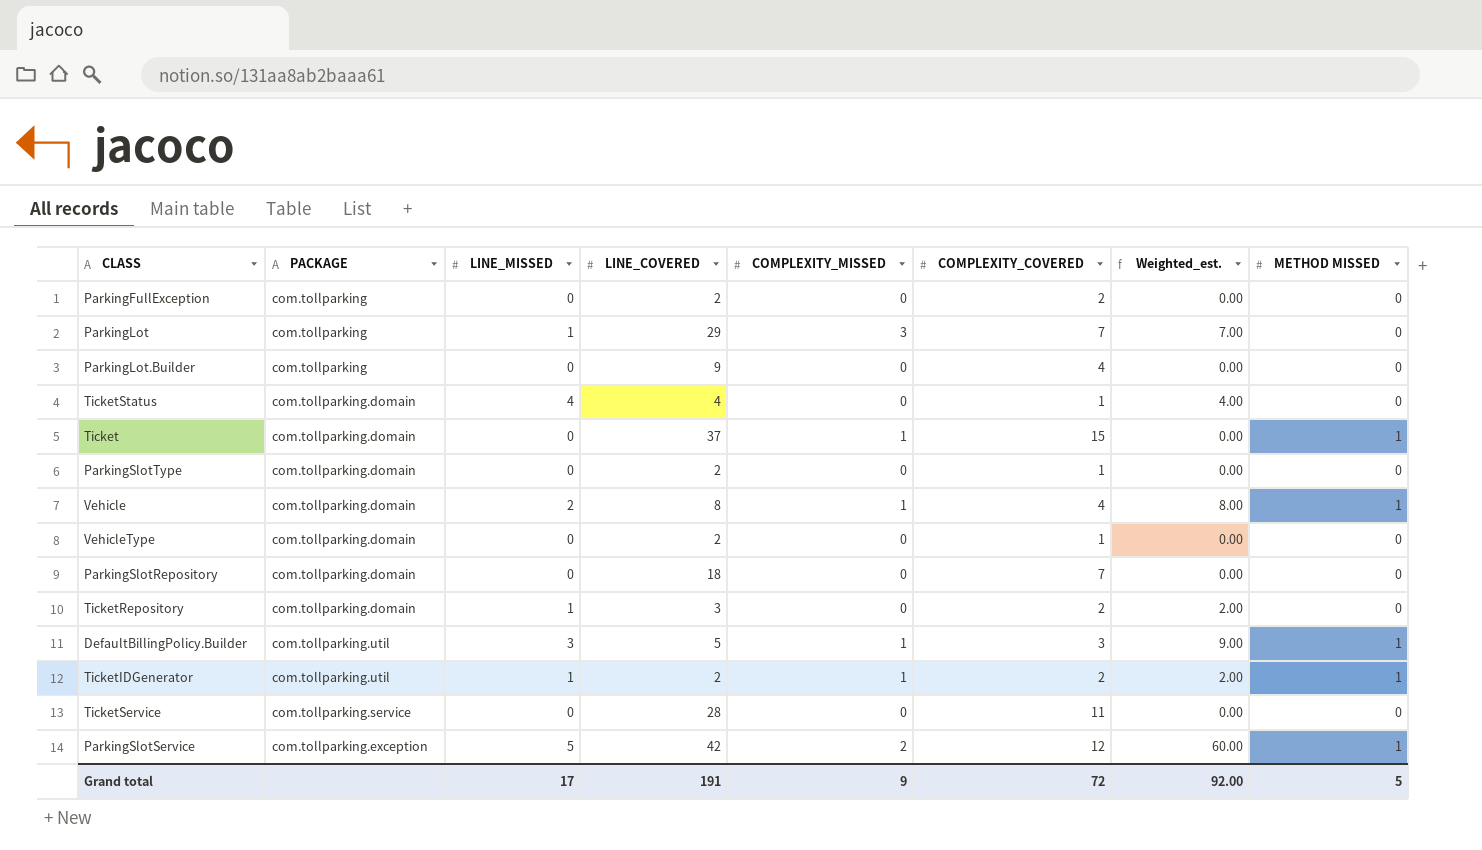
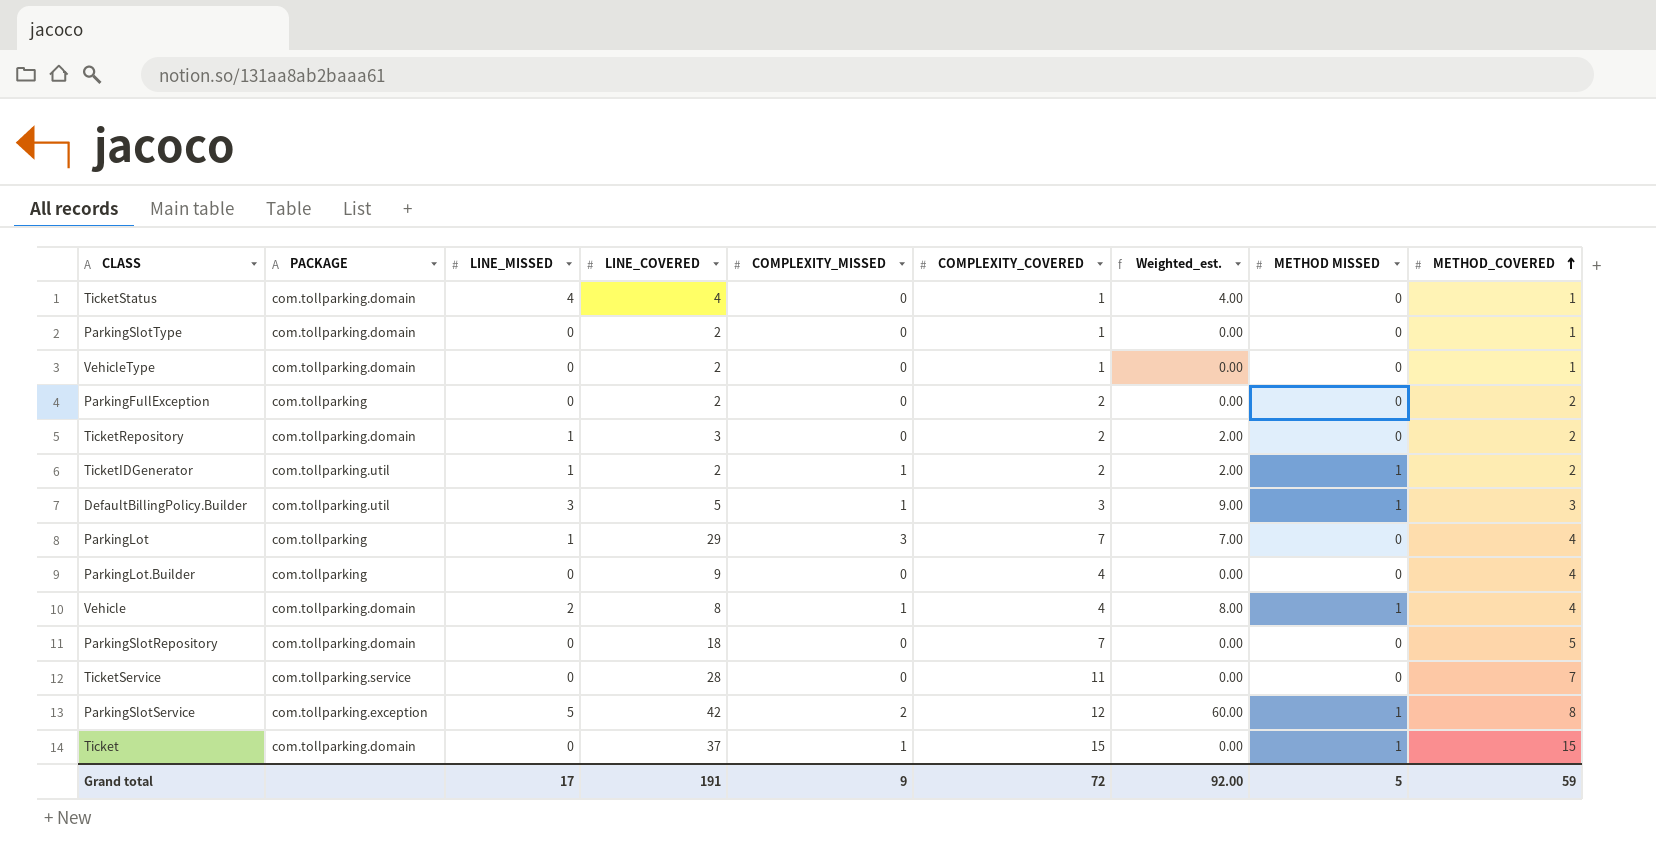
row order: none -> METHOD_COVERED ascending
column METHOD_COVERED | position: none -> 9

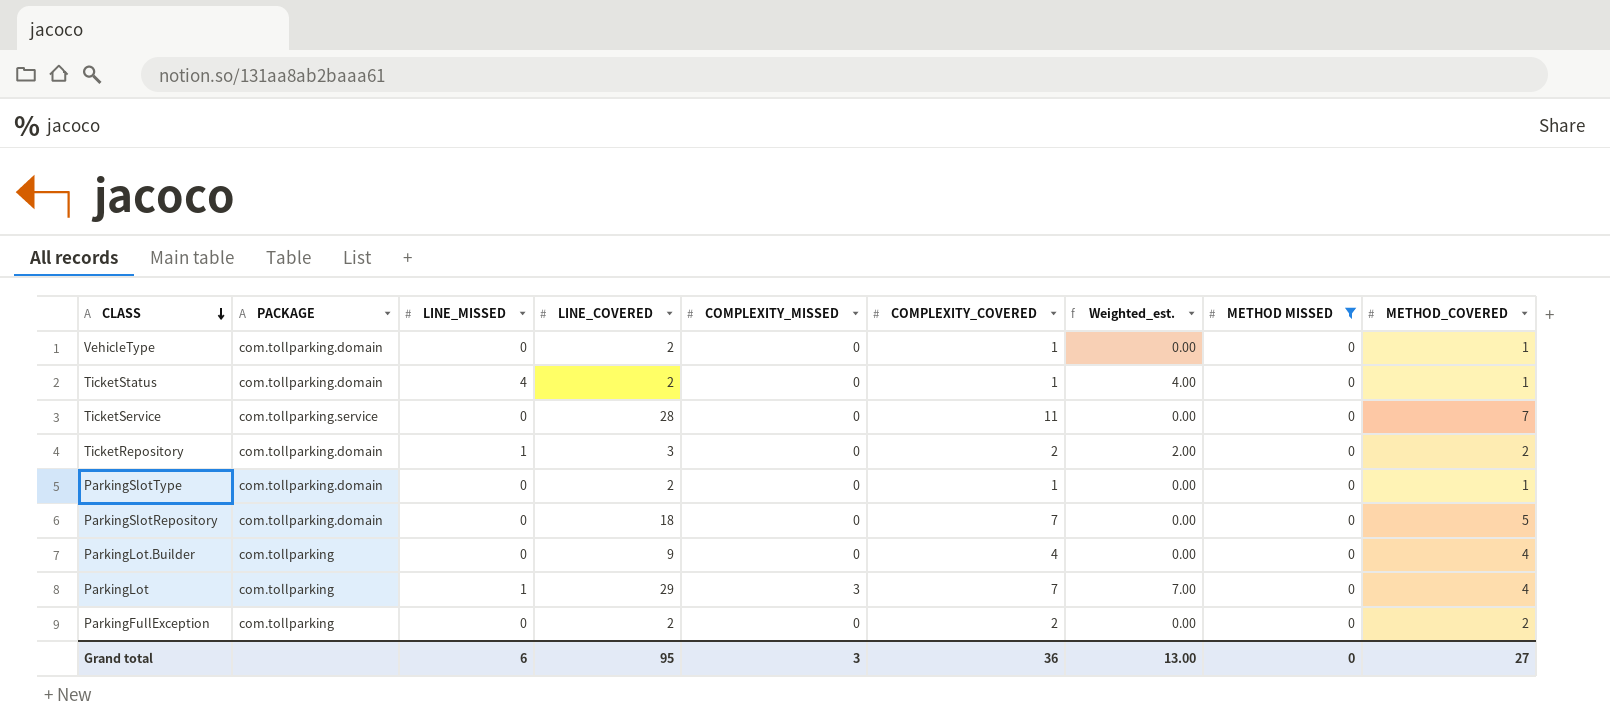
filter: none -> METHOD MISSED = 0
row order: METHOD_COVERED ascending -> CLASS descending
TicketStatus | LINE_COVERED: 4 -> 2
Grand total | LINE_MISSED: 17 -> 6
Grand total | LINE_COVERED: 191 -> 95
Grand total | COMPLEXITY_MISSED: 9 -> 3
Grand total | COMPLEXITY_COVERED: 72 -> 36
Grand total | Weighted_est.: 92.00 -> 13.00
Grand total | METHOD MISSED: 5 -> 0
Grand total | METHOD_COVERED: 59 -> 27

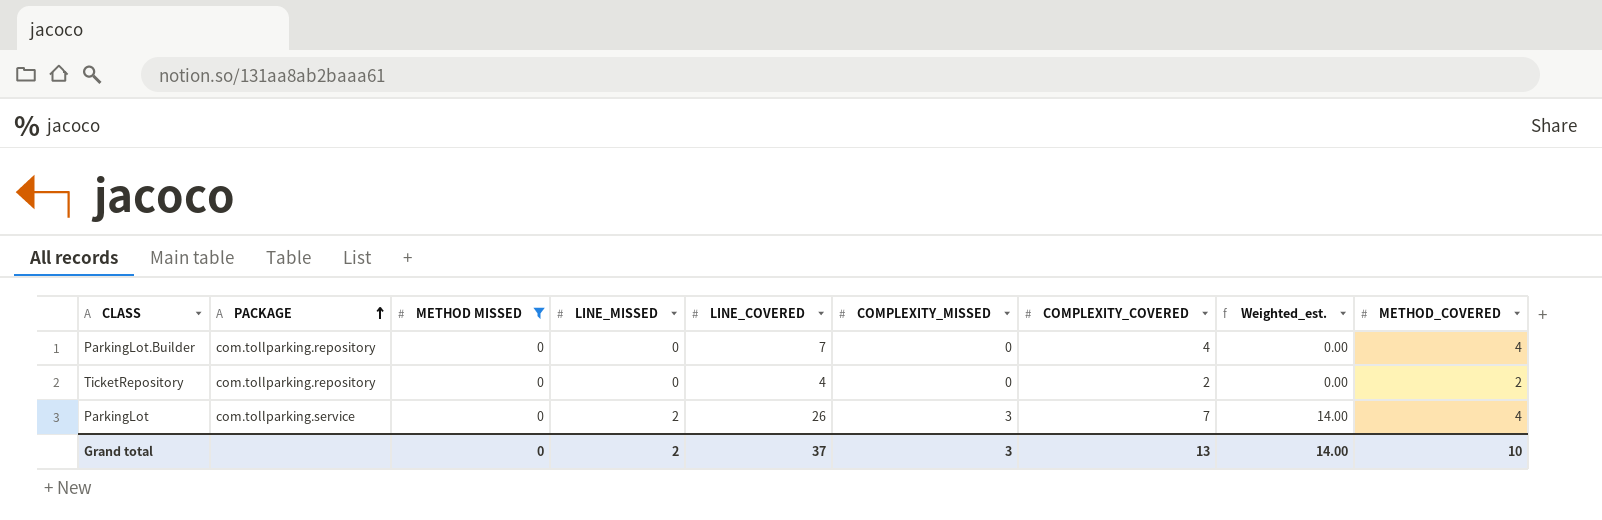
row order: CLASS descending -> PACKAGE ascending
column METHOD MISSED | position: 8 -> 3
row VehicleType: com.tollparking.domain | 0 | 2 | 0 | 1 | 0.00 | 0 | 1 -> none
row TicketStatus: com.tollparking.domain | 4 | 2 | 0 | 1 | 4.00 | 0 | 1 -> none
row TicketService: com.tollparking.service | 0 | 28 | 0 | 11 | 0.00 | 0 | 7 -> none
row ParkingSlotType: com.tollparking.domain | 0 | 2 | 0 | 1 | 0.00 | 0 | 1 -> none
row ParkingSlotRepository: com.tollparking.domain | 0 | 18 | 0 | 7 | 0.00 | 0 | 5 -> none
row ParkingFullException: com.tollparking | 0 | 2 | 0 | 2 | 0.00 | 0 | 2 -> none
ParkingLot.Builder | PACKAGE: com.tollparking -> com.tollparking.repository
ParkingLot.Builder | LINE_COVERED: 9 -> 7
TicketRepository | PACKAGE: com.tollparking.domain -> com.tollparking.repository
TicketRepository | LINE_MISSED: 1 -> 0
TicketRepository | LINE_COVERED: 3 -> 4
TicketRepository | Weighted_est.: 2.00 -> 0.00
ParkingLot | PACKAGE: com.tollparking -> com.tollparking.service
ParkingLot | LINE_MISSED: 1 -> 2
ParkingLot | LINE_COVERED: 29 -> 26
ParkingLot | Weighted_est.: 7.00 -> 14.00
Grand total | LINE_MISSED: 6 -> 2
Grand total | LINE_COVERED: 95 -> 37
Grand total | COMPLEXITY_COVERED: 36 -> 13
Grand total | Weighted_est.: 13.00 -> 14.00
Grand total | METHOD_COVERED: 27 -> 10

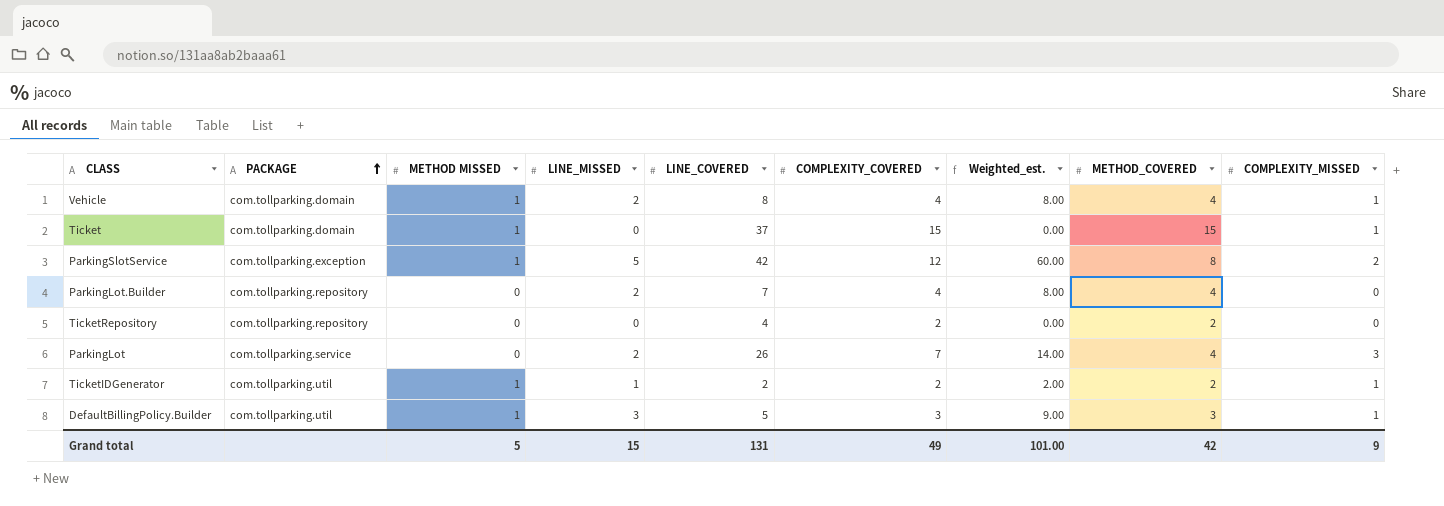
filter: METHOD MISSED = 0 -> none
column COMPLEXITY_MISSED | position: 6 -> 9
ParkingLot.Builder | LINE_MISSED: 0 -> 2
ParkingLot.Builder | Weighted_est.: 0.00 -> 8.00
Grand total | METHOD MISSED: 0 -> 5
Grand total | LINE_MISSED: 2 -> 15
Grand total | LINE_COVERED: 37 -> 131
Grand total | COMPLEXITY_COVERED: 13 -> 49
Grand total | Weighted_est.: 14.00 -> 101.00
Grand total | METHOD_COVERED: 10 -> 42
Grand total | COMPLEXITY_MISSED: 3 -> 9

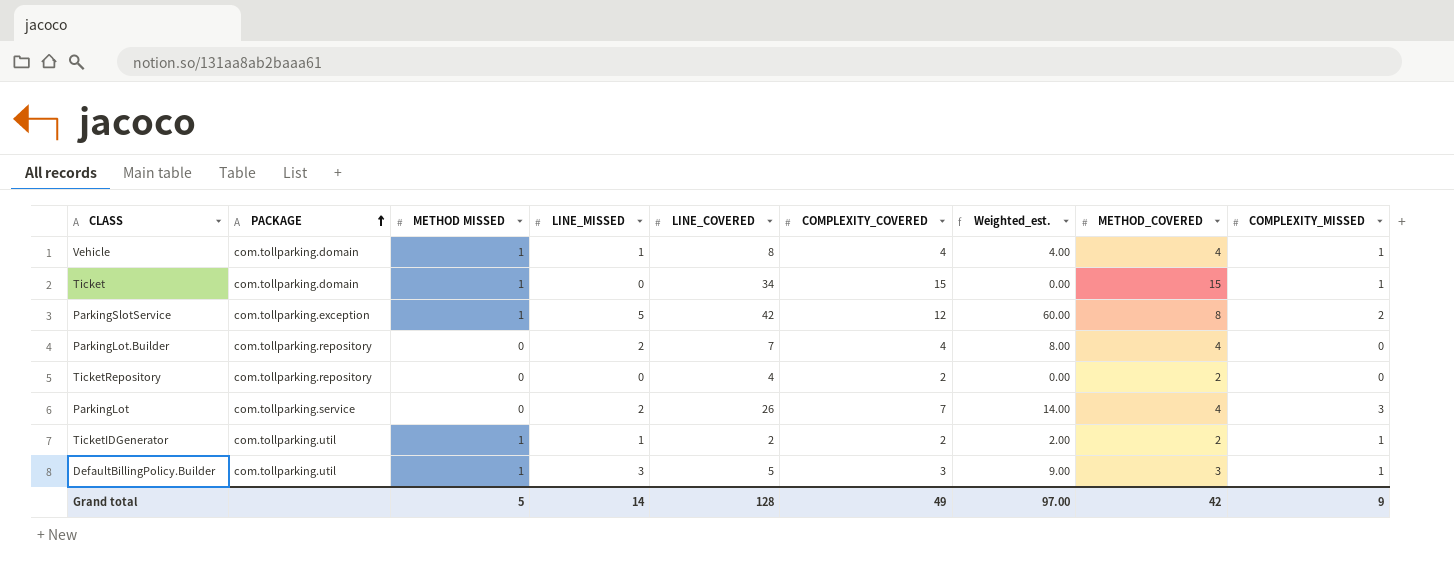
Vehicle | LINE_MISSED: 2 -> 1
Vehicle | Weighted_est.: 8.00 -> 4.00
Ticket | LINE_COVERED: 37 -> 34
Grand total | LINE_MISSED: 15 -> 14
Grand total | LINE_COVERED: 131 -> 128
Grand total | Weighted_est.: 101.00 -> 97.00

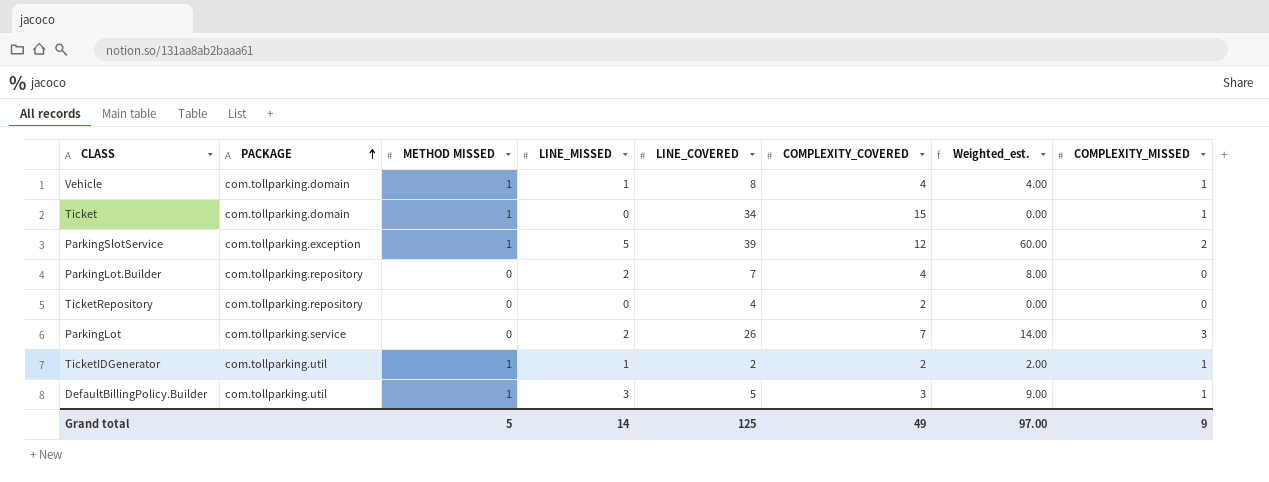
column METHOD_COVERED | position: 8 -> none
ParkingSlotService | LINE_COVERED: 42 -> 39
Grand total | LINE_COVERED: 128 -> 125

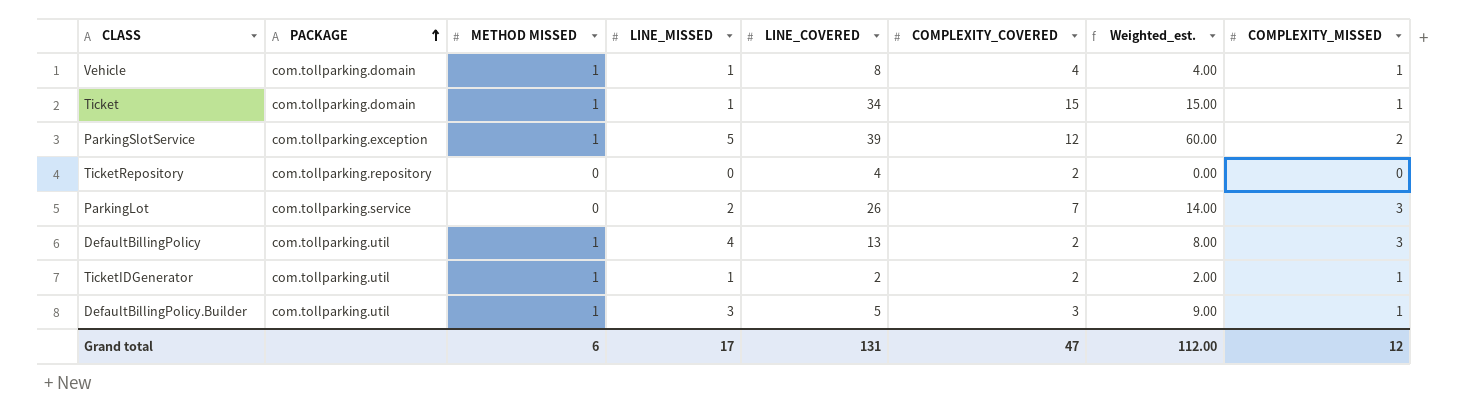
row ParkingLot.Builder: com.tollparking.repository | 0 | 2 | 7 | 4 | 8.00 | 0 -> none
Ticket | LINE_MISSED: 0 -> 1
Ticket | Weighted_est.: 0.00 -> 15.00
row DefaultBillingPolicy: none -> com.tollparking.util | 1 | 4 | 13 | 2 | 8.00 | 3
Grand total | METHOD MISSED: 5 -> 6
Grand total | LINE_MISSED: 14 -> 17
Grand total | LINE_COVERED: 125 -> 131
Grand total | COMPLEXITY_COVERED: 49 -> 47
Grand total | Weighted_est.: 97.00 -> 112.00
Grand total | COMPLEXITY_MISSED: 9 -> 12

